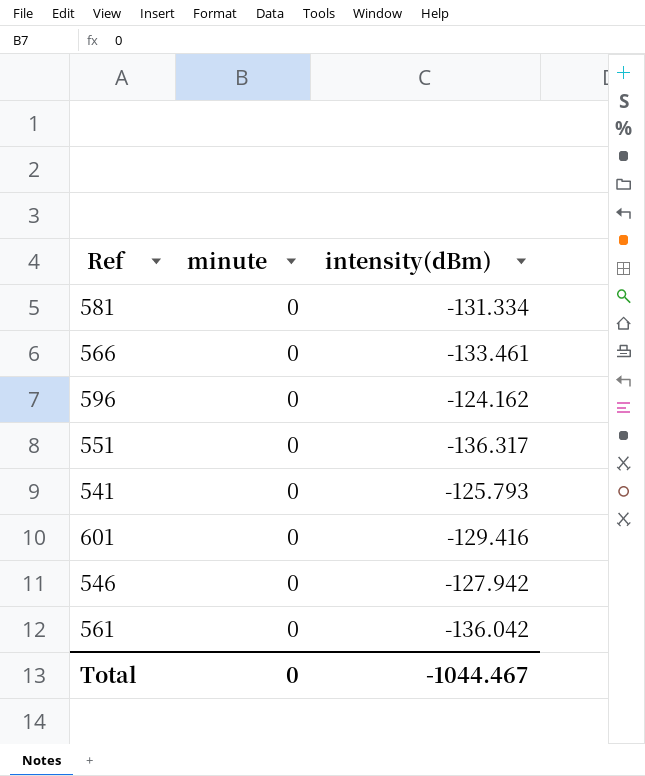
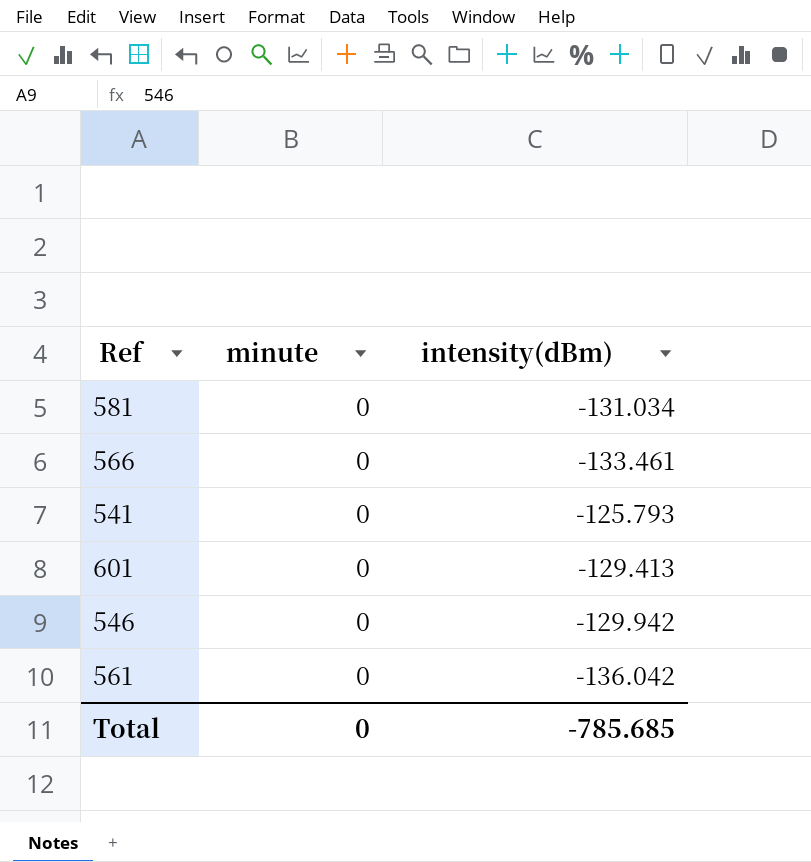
row 596: 0 | -124.162 -> none
row 551: 0 | -136.317 -> none
581 | intensity(dBm): -131.334 -> -131.034
601 | intensity(dBm): -129.416 -> -129.413
546 | intensity(dBm): -127.942 -> -129.942
Total | intensity(dBm): -1044.467 -> -785.685

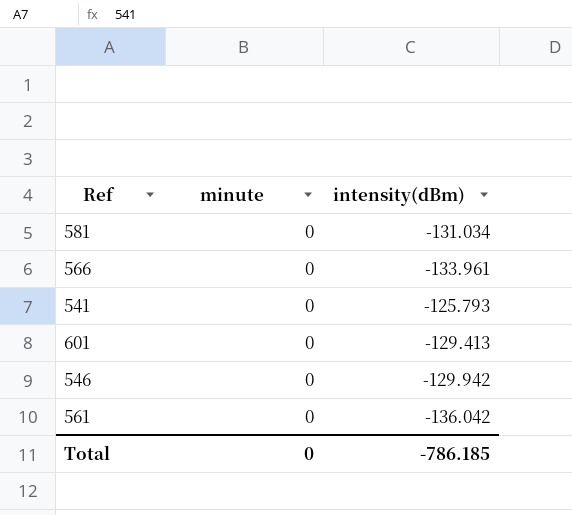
566 | intensity(dBm): -133.461 -> -133.961
Total | intensity(dBm): -785.685 -> -786.185

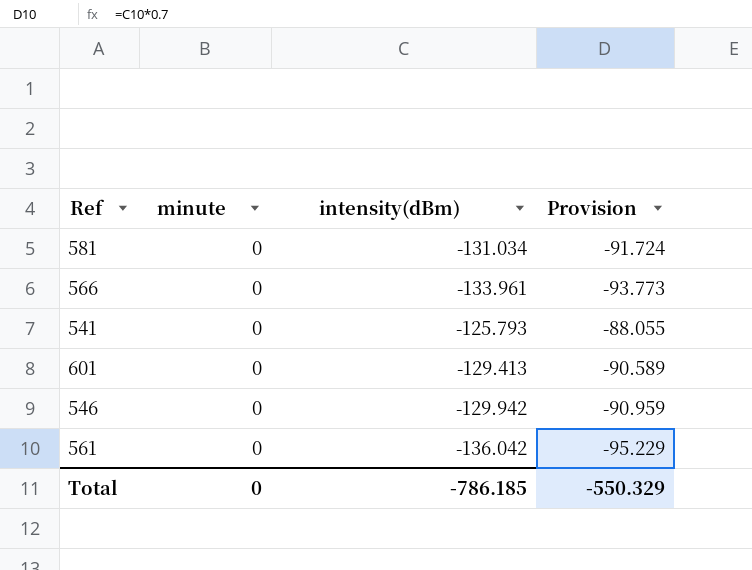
column Provision | formula: none -> [intensity(dBm)] * 0.7

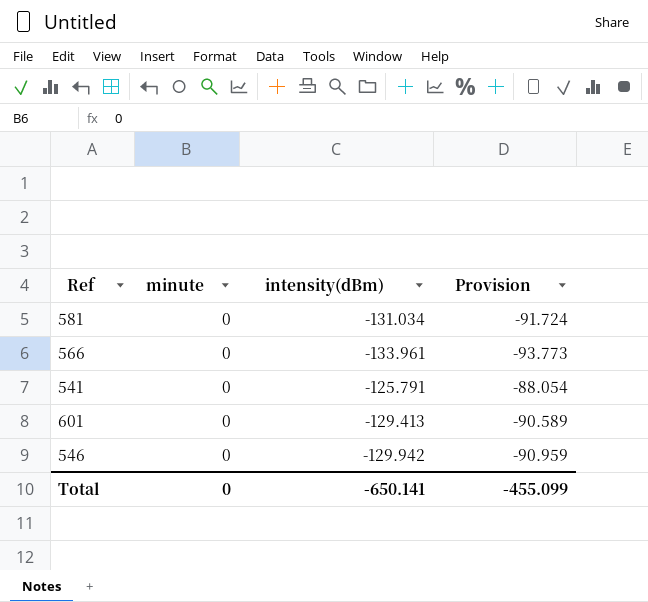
row 561: 0 | -136.042 | -95.229 -> none
541 | intensity(dBm): -125.793 -> -125.791
541 | Provision: -88.055 -> -88.054
Total | intensity(dBm): -786.185 -> -650.141
Total | Provision: -550.329 -> -455.099

